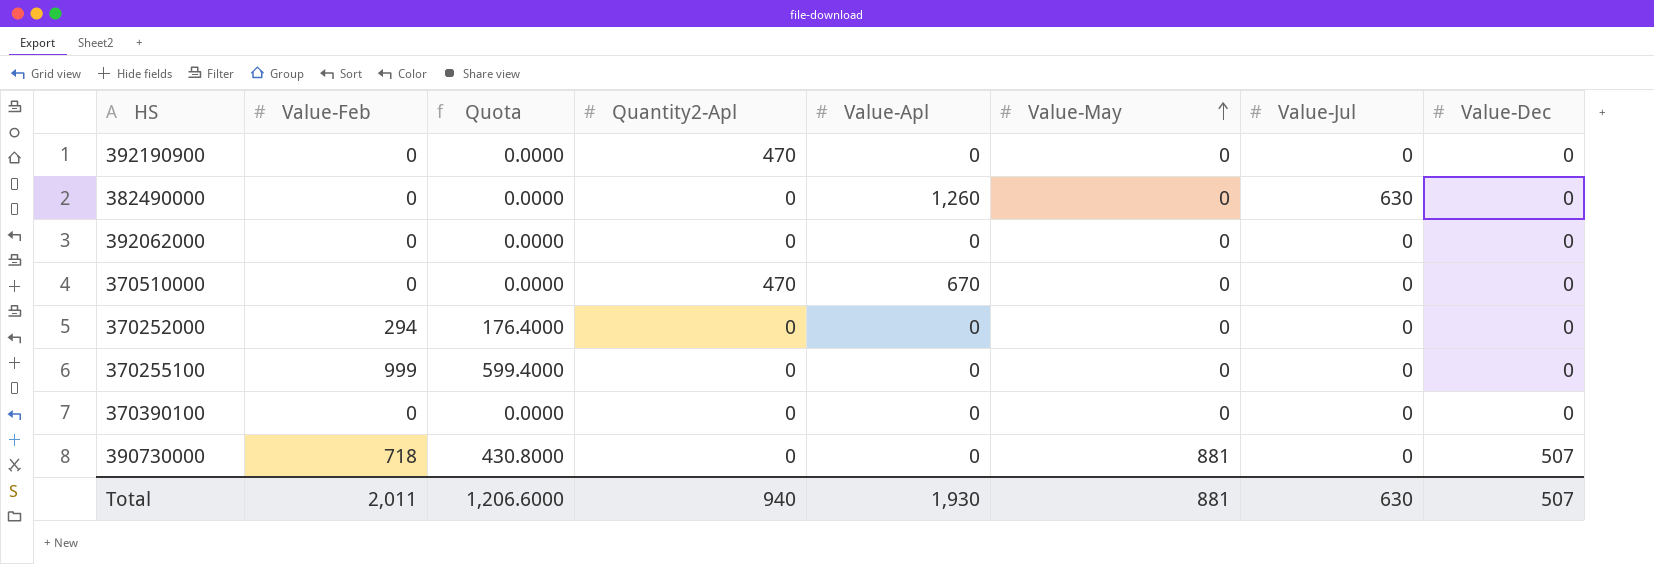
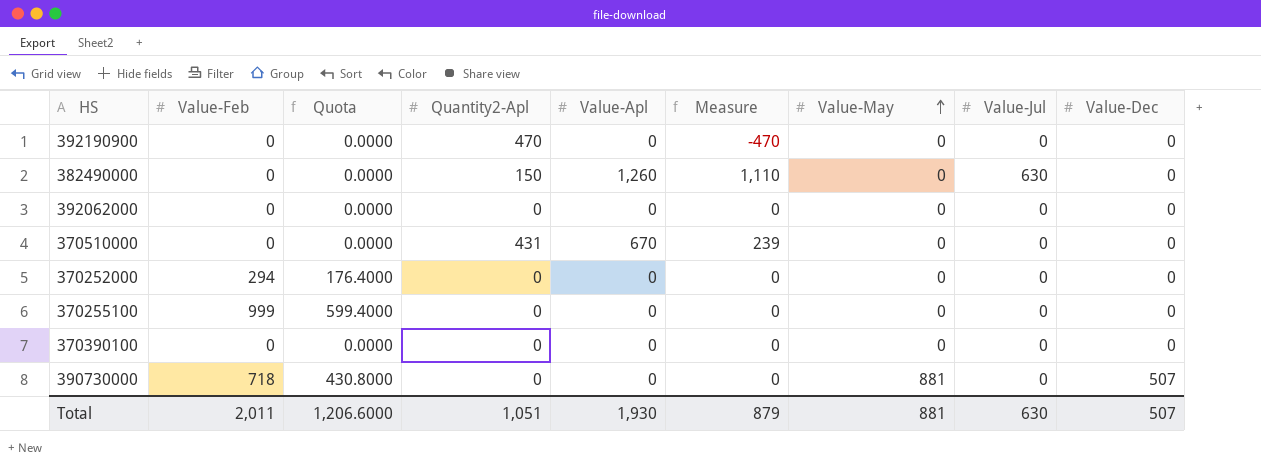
column Measure | formula: none -> [Value-Apl] - [Quantity2-Apl]
382490000 | Quantity2-Apl: 0 -> 150
370510000 | Quantity2-Apl: 470 -> 431
Total | Quantity2-Apl: 940 -> 1,051

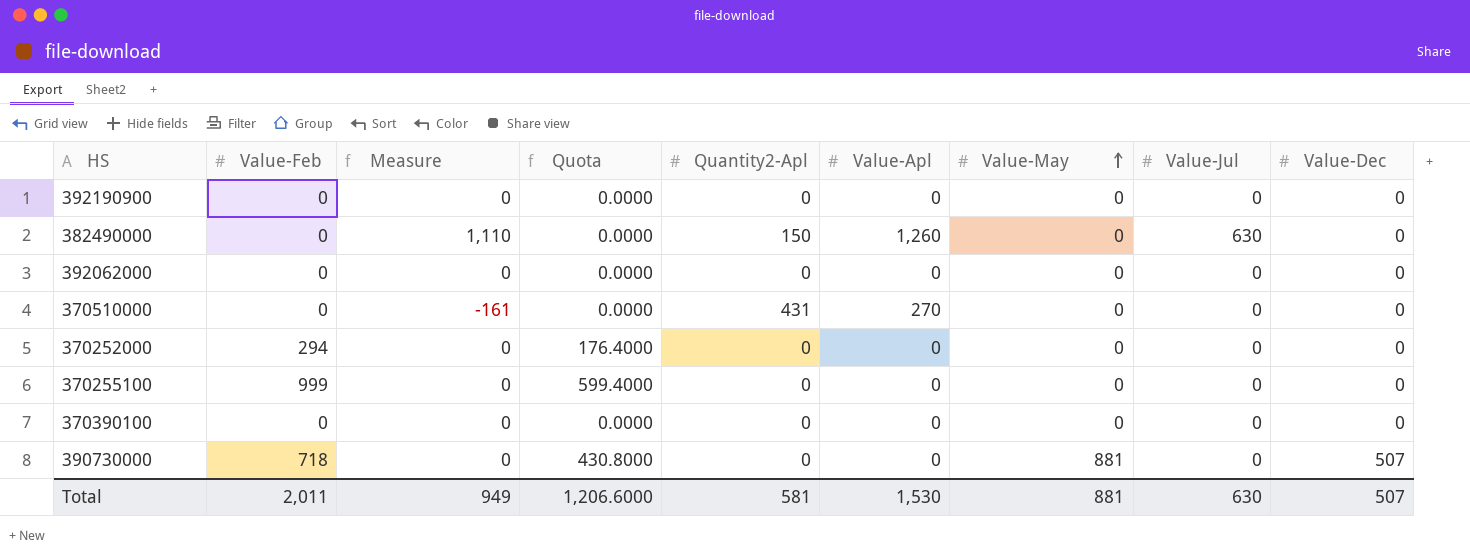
column Measure | position: 6 -> 3
392190900 | Measure: -470 -> 0
392190900 | Quantity2-Apl: 470 -> 0
370510000 | Measure: 239 -> -161
370510000 | Value-Apl: 670 -> 270
Total | Measure: 879 -> 949
Total | Quantity2-Apl: 1,051 -> 581
Total | Value-Apl: 1,930 -> 1,530

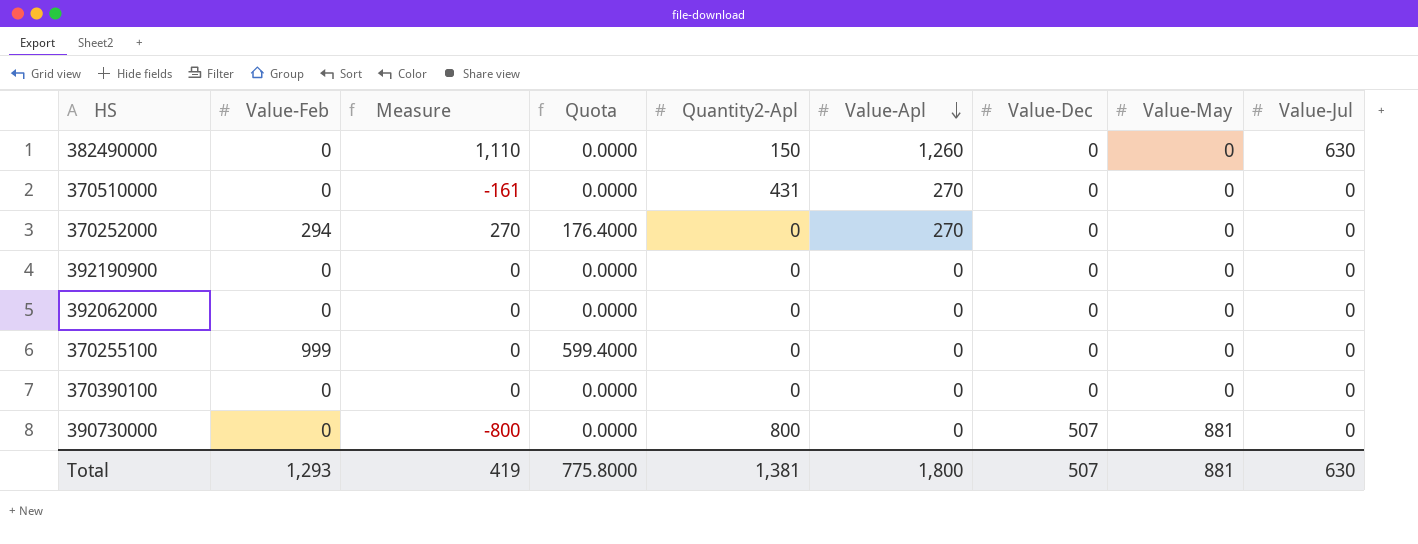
row order: Value-May ascending -> Value-Apl descending
column Value-Dec | position: 9 -> 7
370252000 | Measure: 0 -> 270
370252000 | Value-Apl: 0 -> 270
390730000 | Value-Feb: 718 -> 0
390730000 | Measure: 0 -> -800
390730000 | Quota: 430.8000 -> 0.0000
390730000 | Quantity2-Apl: 0 -> 800
Total | Value-Feb: 2,011 -> 1,293
Total | Measure: 949 -> 419
Total | Quota: 1,206.6000 -> 775.8000
Total | Quantity2-Apl: 581 -> 1,381
Total | Value-Apl: 1,530 -> 1,800

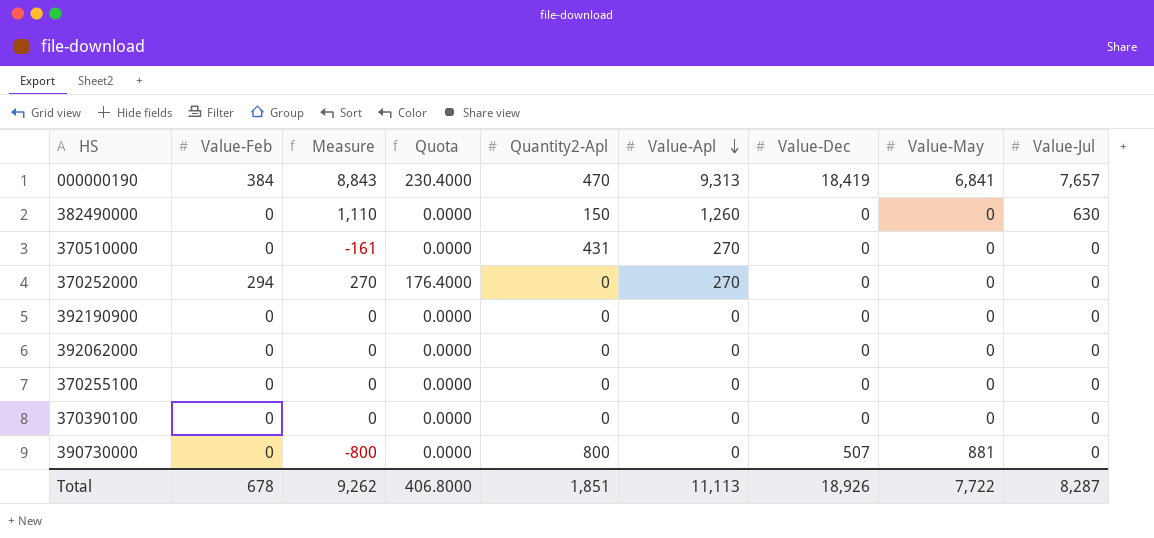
row 000000190: none -> 384 | 8,843 | 230.4000 | 470 | 9,313 | 18,419 | 6,841 | 7,657
370255100 | Value-Feb: 999 -> 0
370255100 | Quota: 599.4000 -> 0.0000
Total | Value-Feb: 1,293 -> 678
Total | Measure: 419 -> 9,262
Total | Quota: 775.8000 -> 406.8000
Total | Quantity2-Apl: 1,381 -> 1,851
Total | Value-Apl: 1,800 -> 11,113
Total | Value-Dec: 507 -> 18,926
Total | Value-May: 881 -> 7,722
Total | Value-Jul: 630 -> 8,287

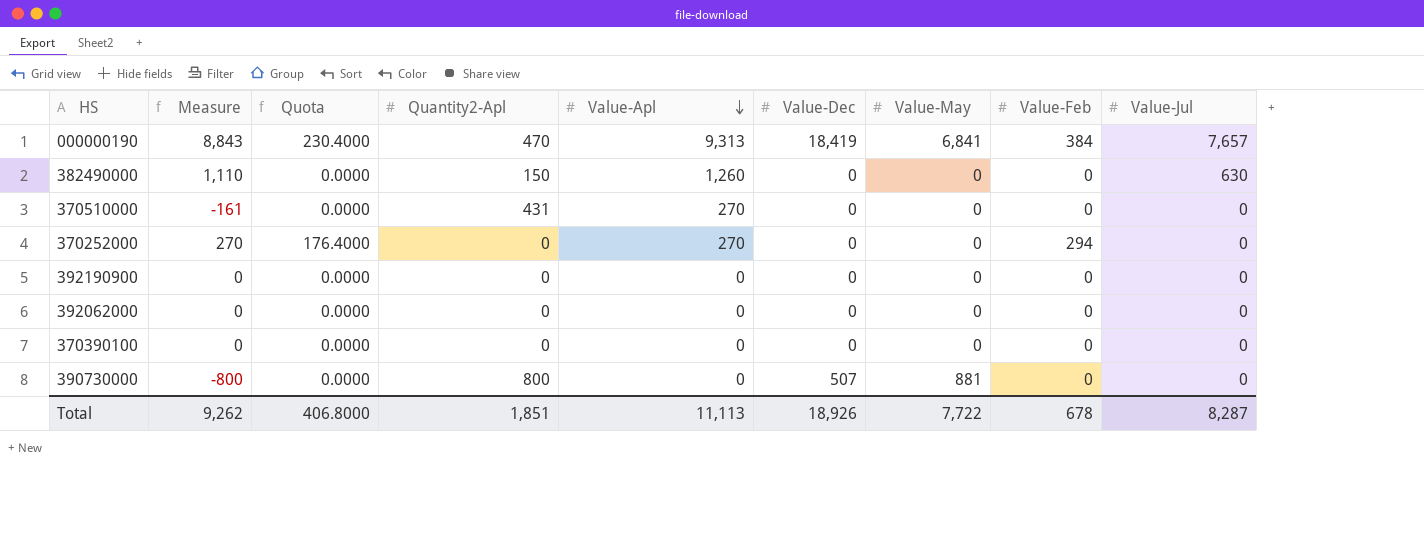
column Value-Feb | position: 2 -> 8
row 370255100: 0 | 0 | 0.0000 | 0 | 0 | 0 | 0 | 0 -> none

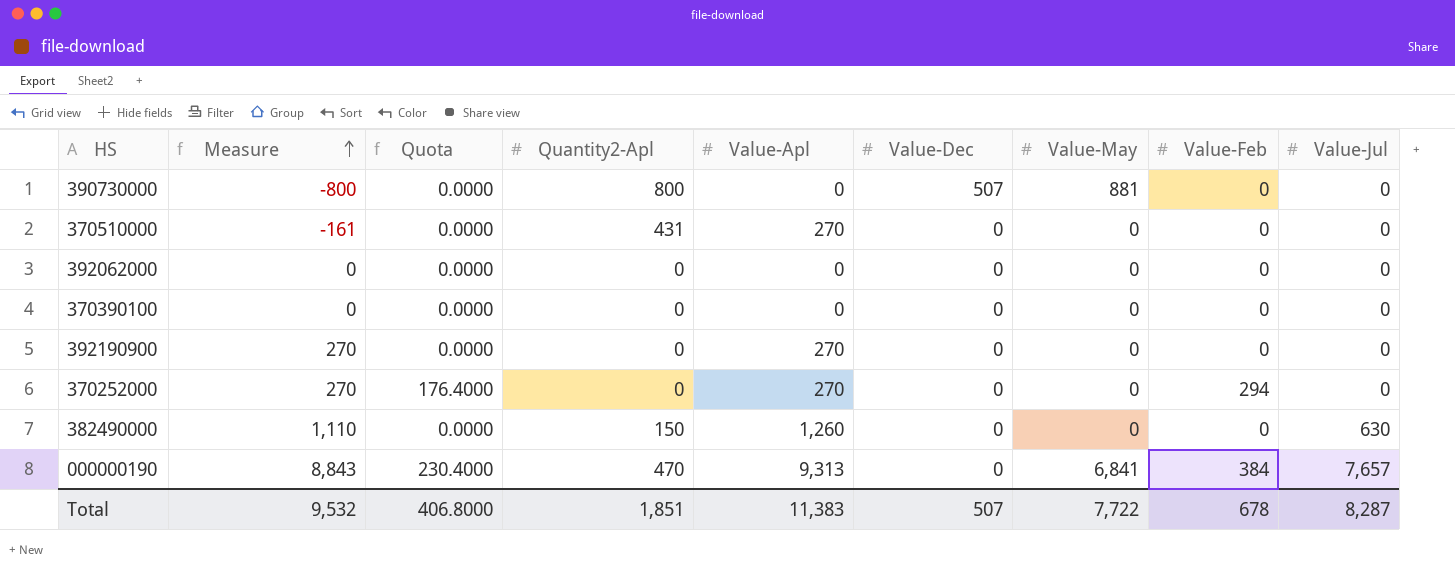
row order: Value-Apl descending -> Measure ascending
392190900 | Measure: 0 -> 270
392190900 | Value-Apl: 0 -> 270
000000190 | Value-Dec: 18,419 -> 0
Total | Measure: 9,262 -> 9,532
Total | Value-Apl: 11,113 -> 11,383
Total | Value-Dec: 18,926 -> 507

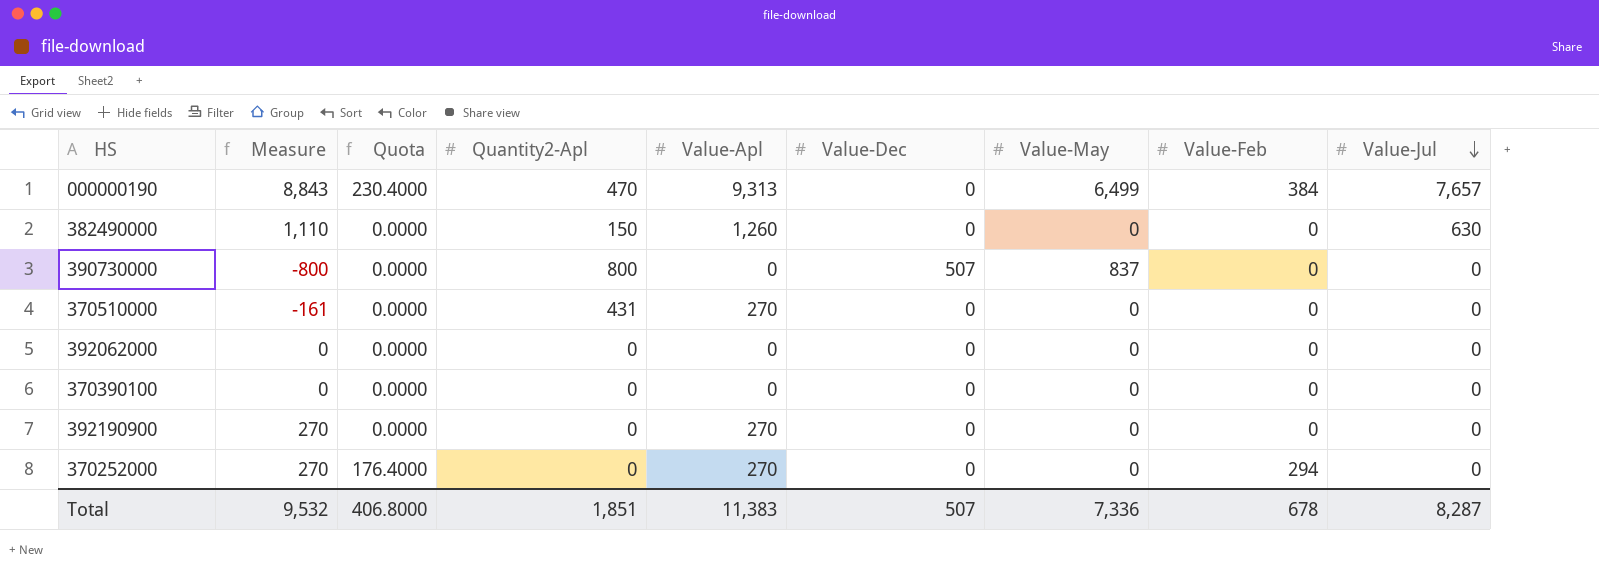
row order: Measure ascending -> Value-Jul descending
000000190 | Value-May: 6,841 -> 6,499
390730000 | Value-May: 881 -> 837
Total | Value-May: 7,722 -> 7,336

